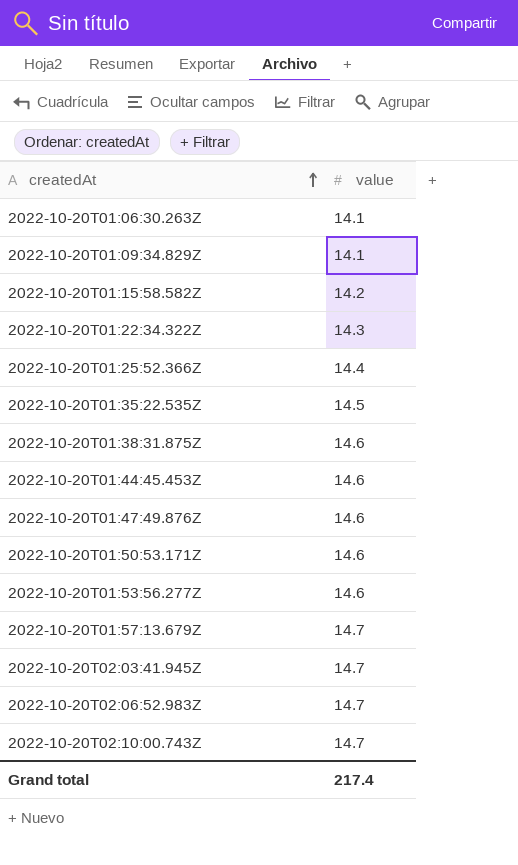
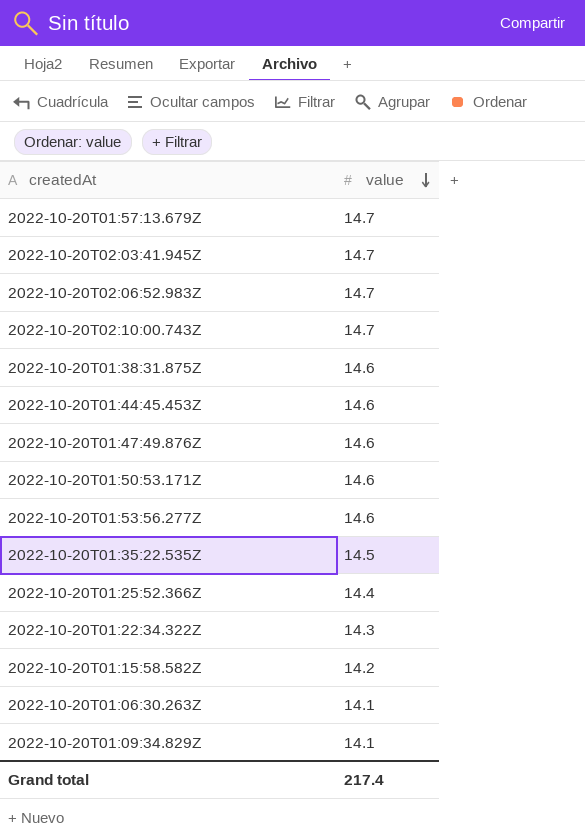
row order: createdAt ascending -> value descending

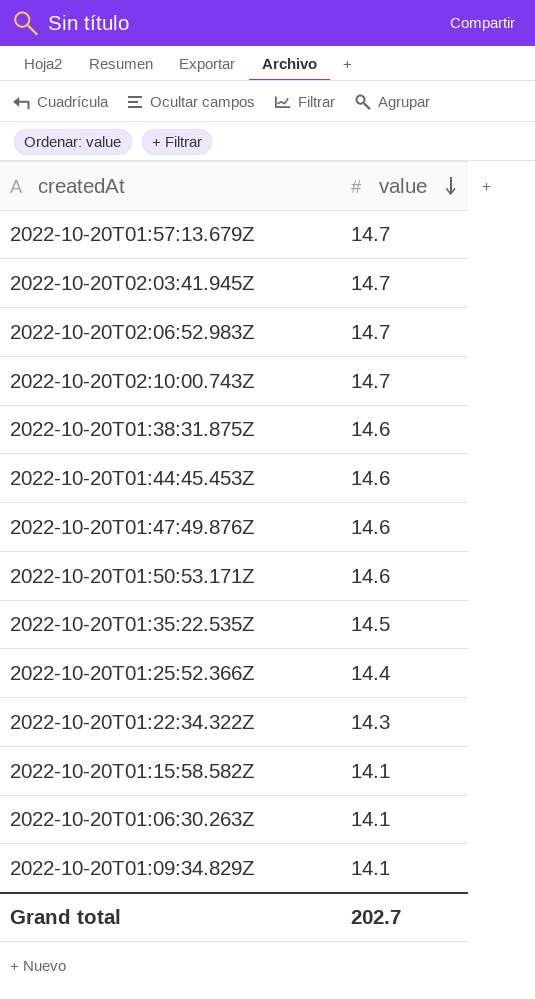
row 2022-10-20T01:53:56.277Z: 14.6 -> none
2022-10-20T01:15:58.582Z | value: 14.2 -> 14.1
Grand total | value: 217.4 -> 202.7

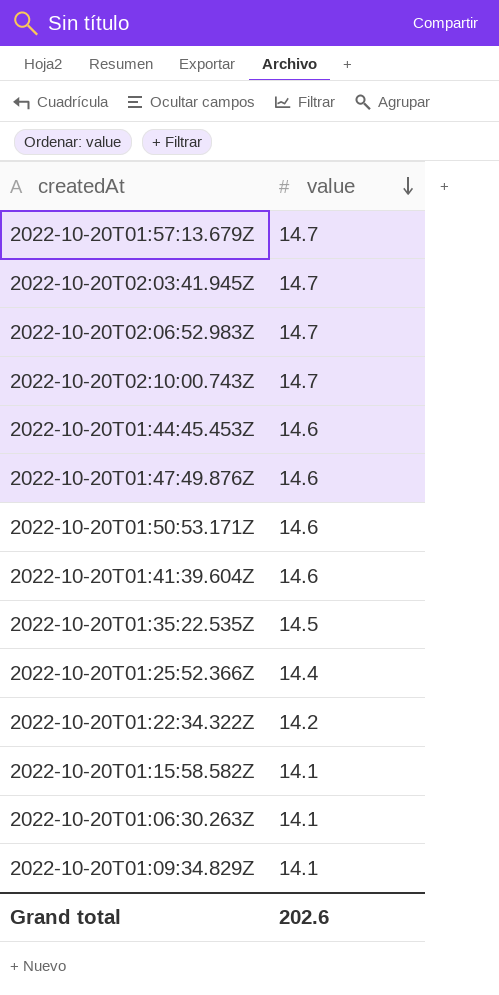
row 2022-10-20T01:38:31.875Z: 14.6 -> none
row 2022-10-20T01:41:39.604Z: none -> 14.6
2022-10-20T01:22:34.322Z | value: 14.3 -> 14.2
Grand total | value: 202.7 -> 202.6

